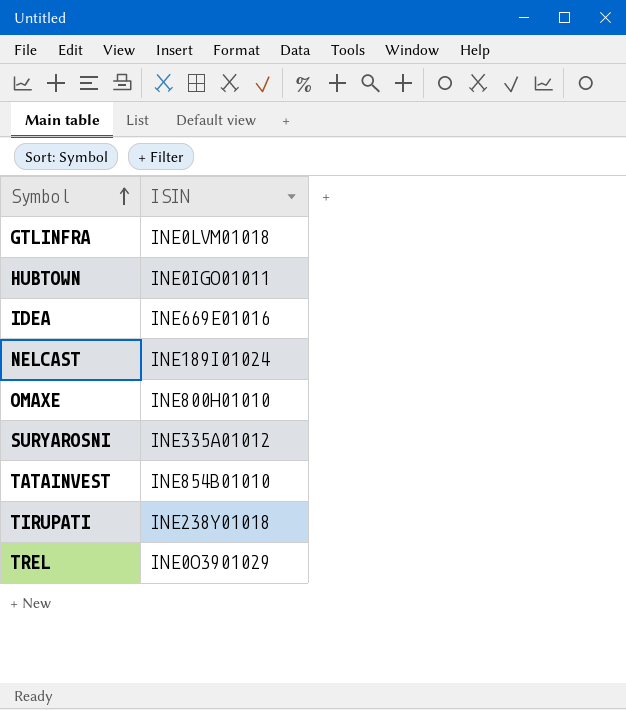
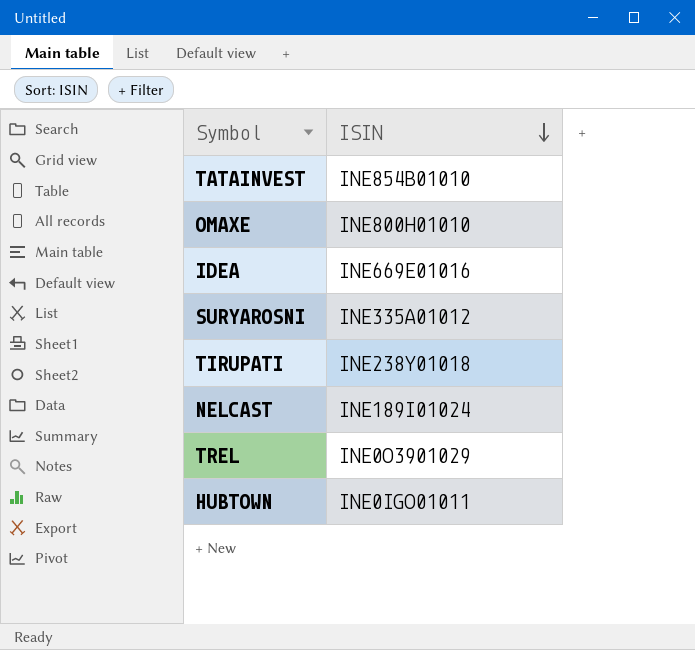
row order: Symbol ascending -> ISIN descending
row GTLINFRA: INE0LVM01018 -> none

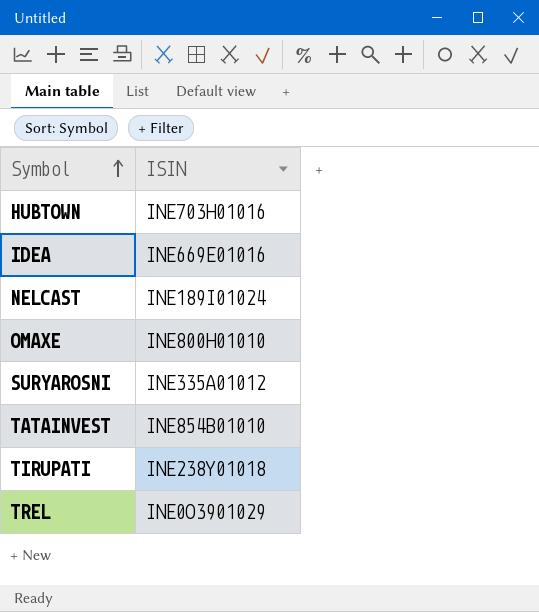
row order: ISIN descending -> Symbol ascending
HUBTOWN | ISIN: INE0IGO01011 -> INE703H01016

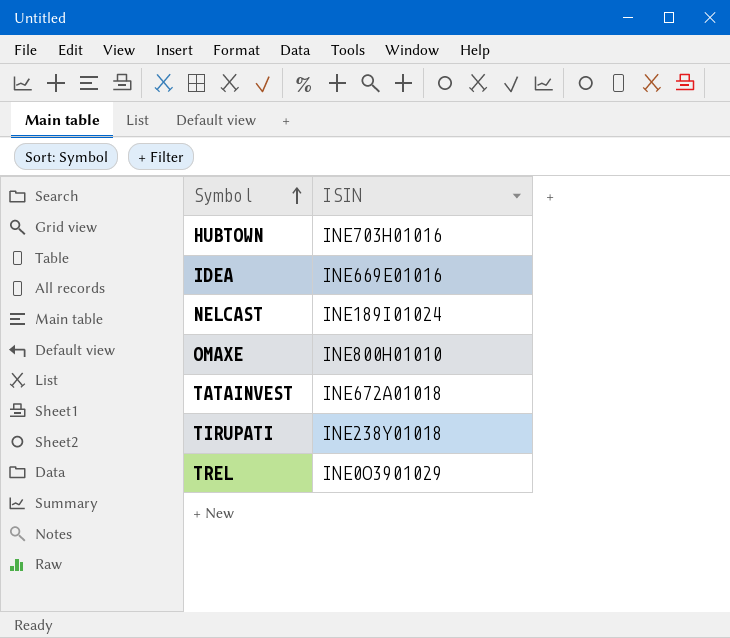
row SURYAROSNI: INE335A01012 -> none
TATAINVEST | ISIN: INE854B01010 -> INE672A01018

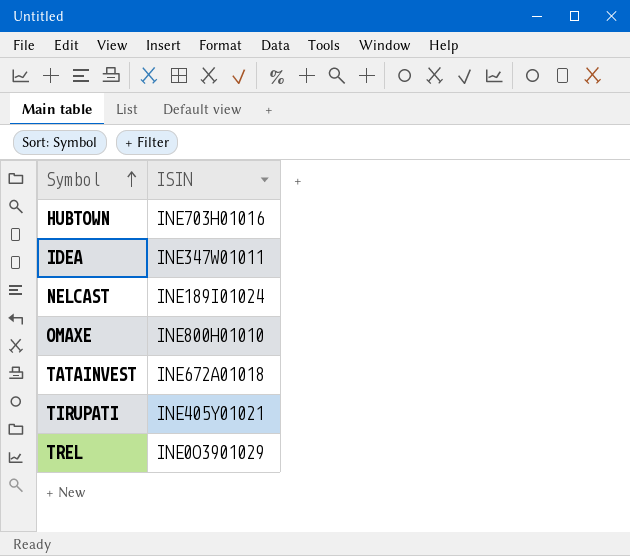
IDEA | ISIN: INE669E01016 -> INE347W01011
TIRUPATI | ISIN: INE238Y01018 -> INE405Y01021

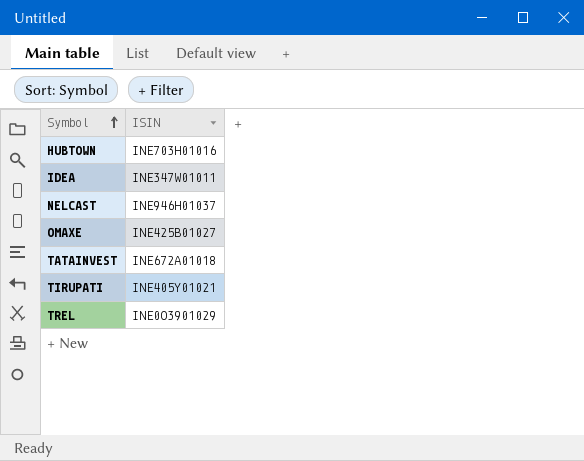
NELCAST | ISIN: INE189I01024 -> INE946H01037
OMAXE | ISIN: INE800H01010 -> INE425B01027

